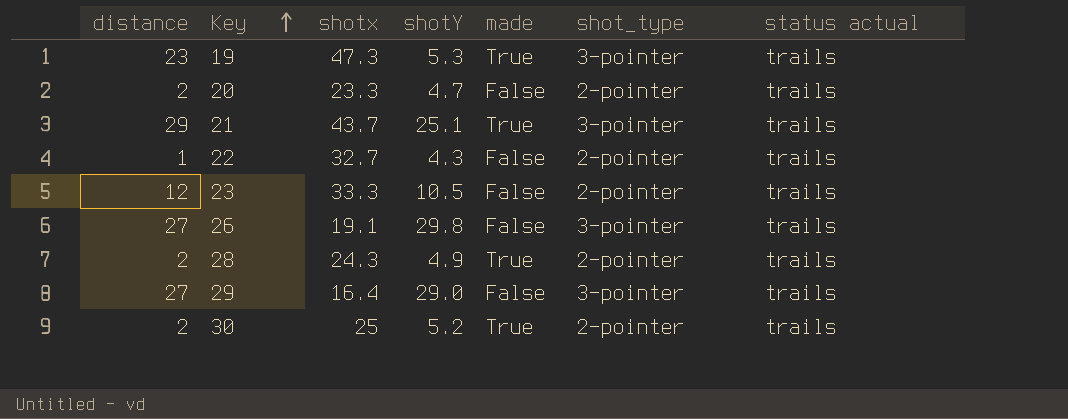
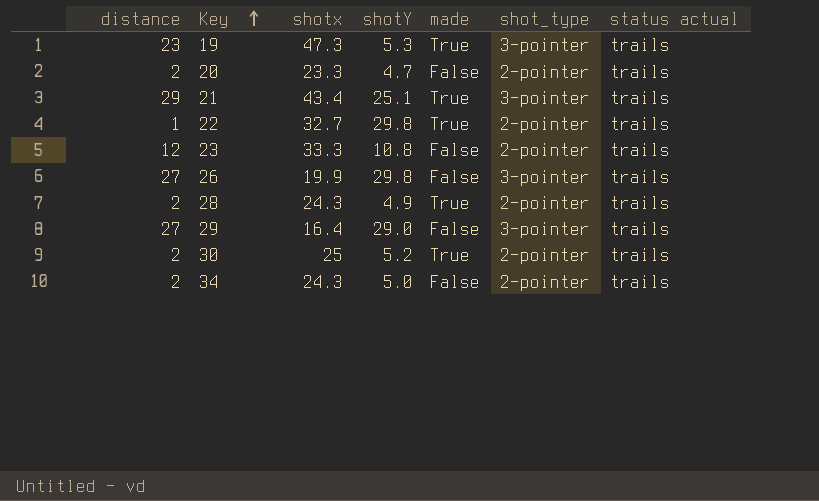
21 | shotx: 43.7 -> 43.4
22 | shotY: 4.3 -> 29.8
22 | made: False -> True
23 | shotY: 10.5 -> 10.8
26 | shotx: 19.1 -> 19.9
row 34: none -> 2 | 24.3 | 5.0 | False | 2-pointer | trails

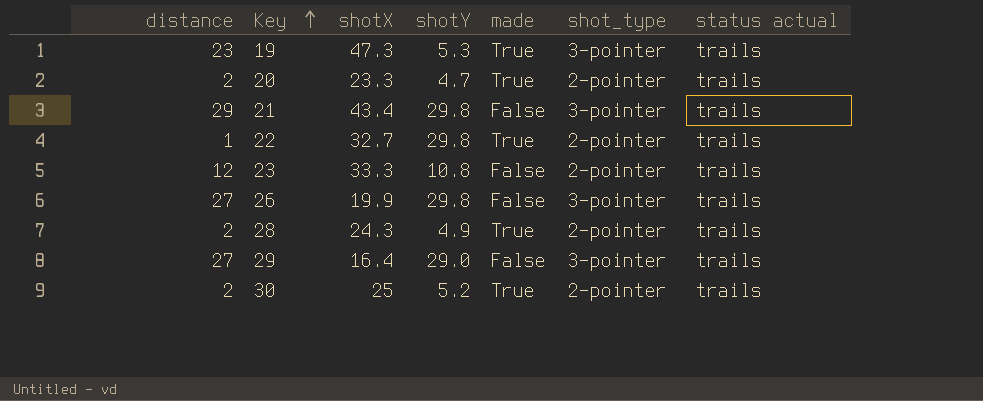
column name: shotx -> shotX
row 34: 2 | 24.3 | 5.0 | False | 2-pointer | trails -> none
20 | made: False -> True
21 | shotY: 25.1 -> 29.8
21 | made: True -> False

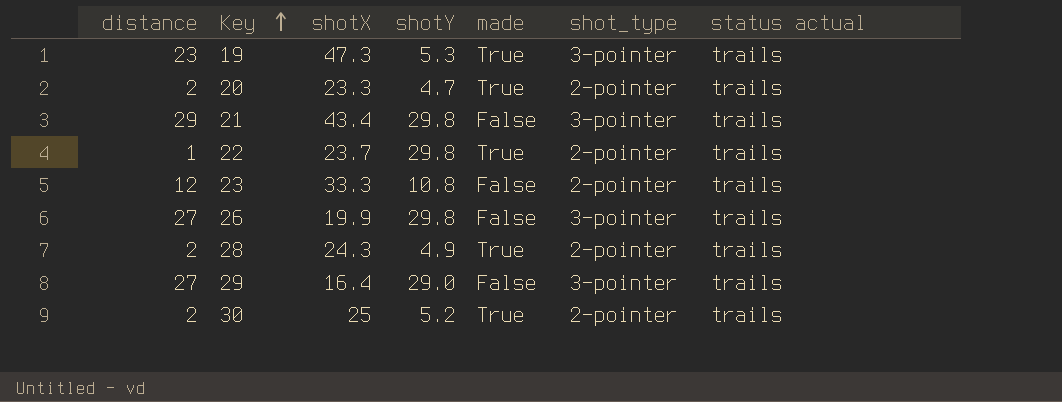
22 | shotX: 32.7 -> 23.7

